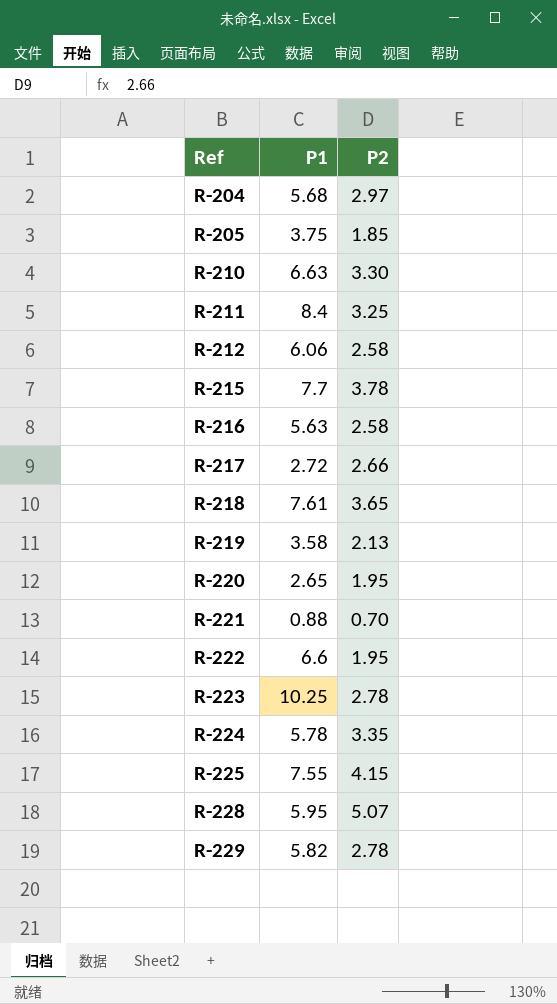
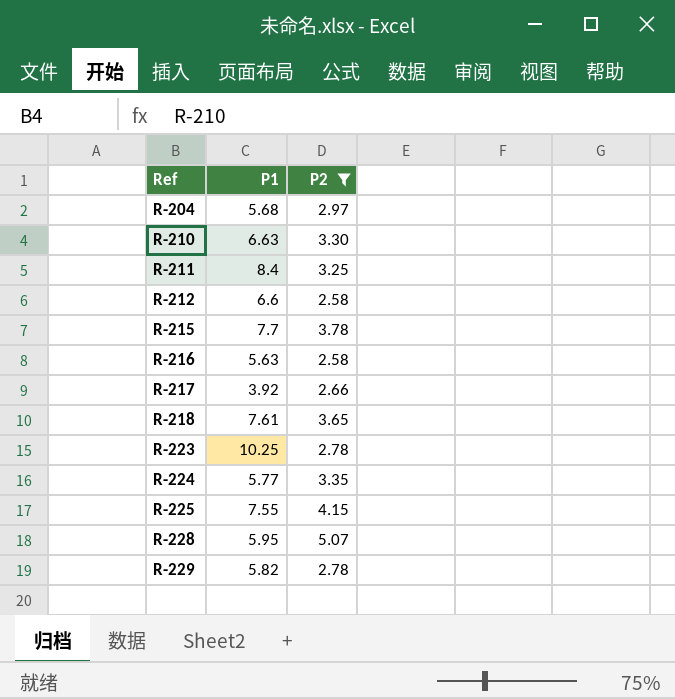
filter: none -> P2 >= 2.58
R-212 | P1: 6.06 -> 6.6
R-217 | P1: 2.72 -> 3.92
R-224 | P1: 5.78 -> 5.77

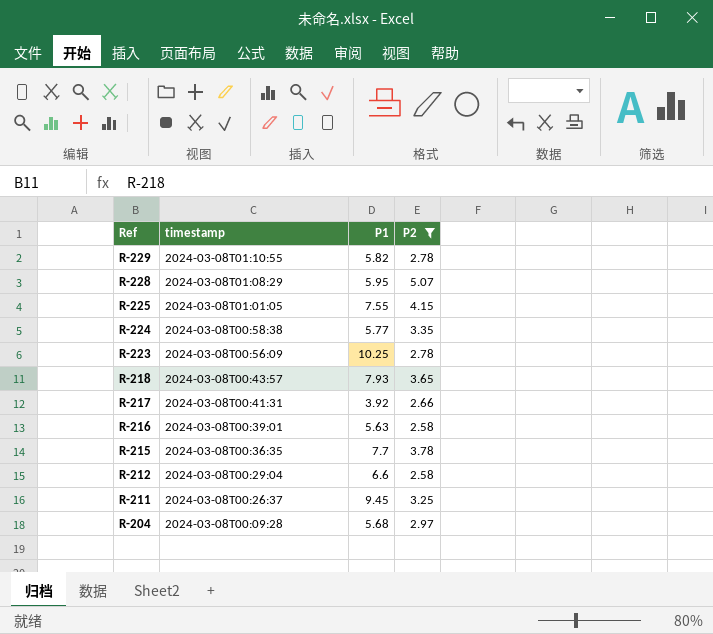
row order: Ref ascending -> Ref descending
column timestamp | position: none -> 2
row R-210: 6.63 | 3.30 -> none
R-218 | P1: 7.61 -> 7.93
R-211 | P1: 8.4 -> 9.45

